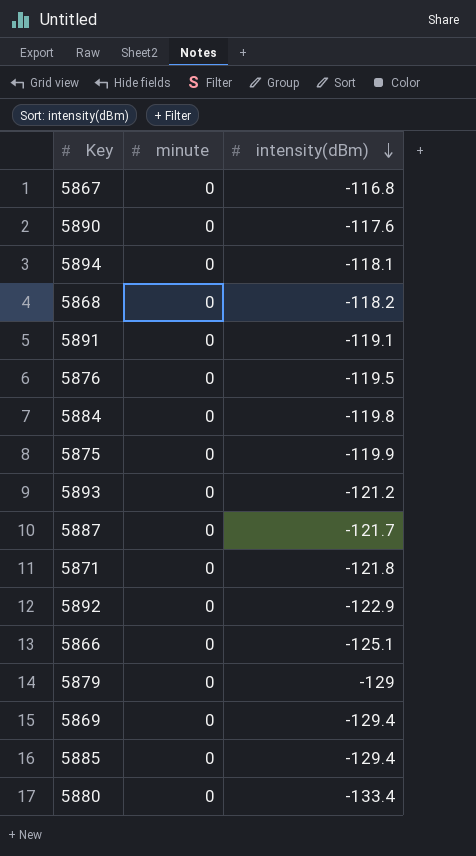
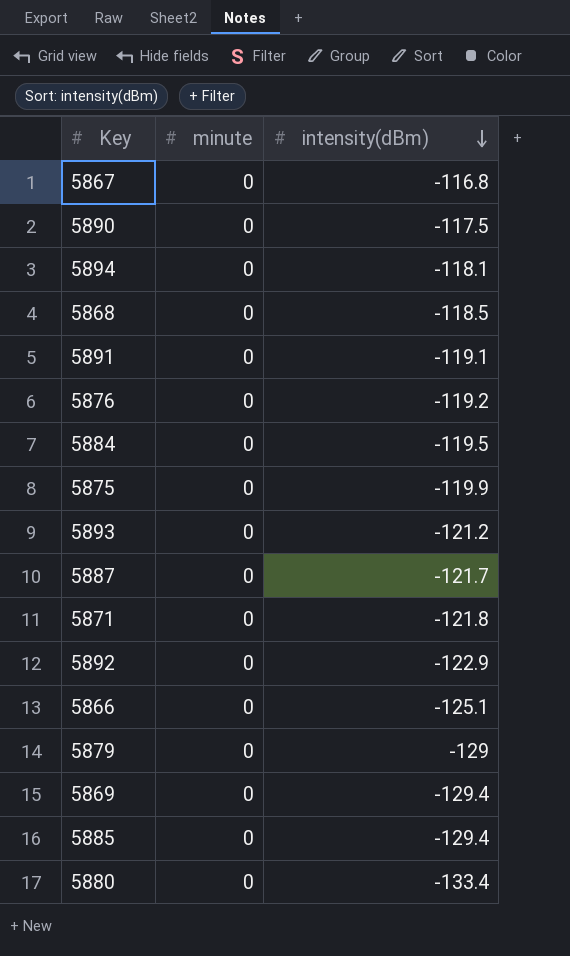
5890 | intensity(dBm): -117.6 -> -117.5
5868 | intensity(dBm): -118.2 -> -118.5
5876 | intensity(dBm): -119.5 -> -119.2
5884 | intensity(dBm): -119.8 -> -119.5

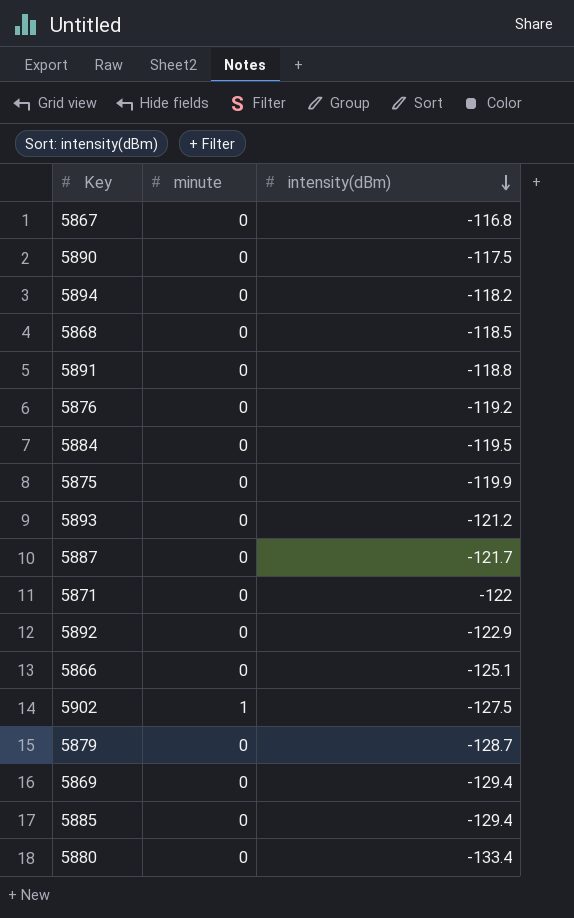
5894 | intensity(dBm): -118.1 -> -118.2
5891 | intensity(dBm): -119.1 -> -118.8
5871 | intensity(dBm): -121.8 -> -122
row 5902: none -> 1 | -127.5
5879 | intensity(dBm): -129 -> -128.7

